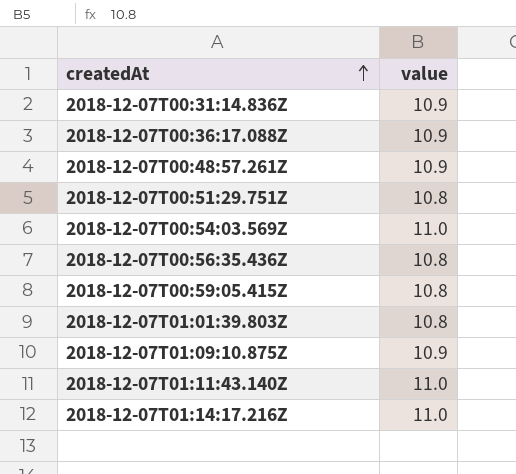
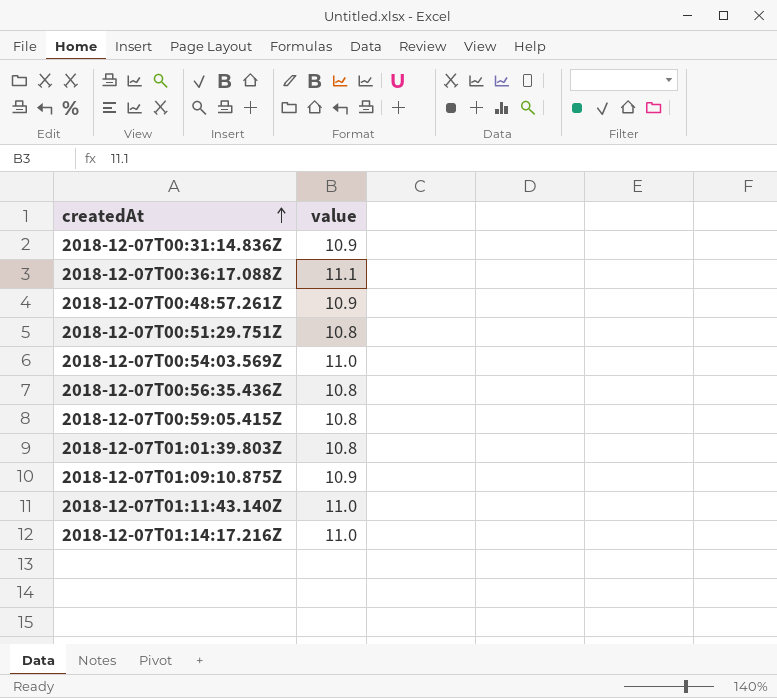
2018-12-07T00:36:17.088Z | value: 10.9 -> 11.1

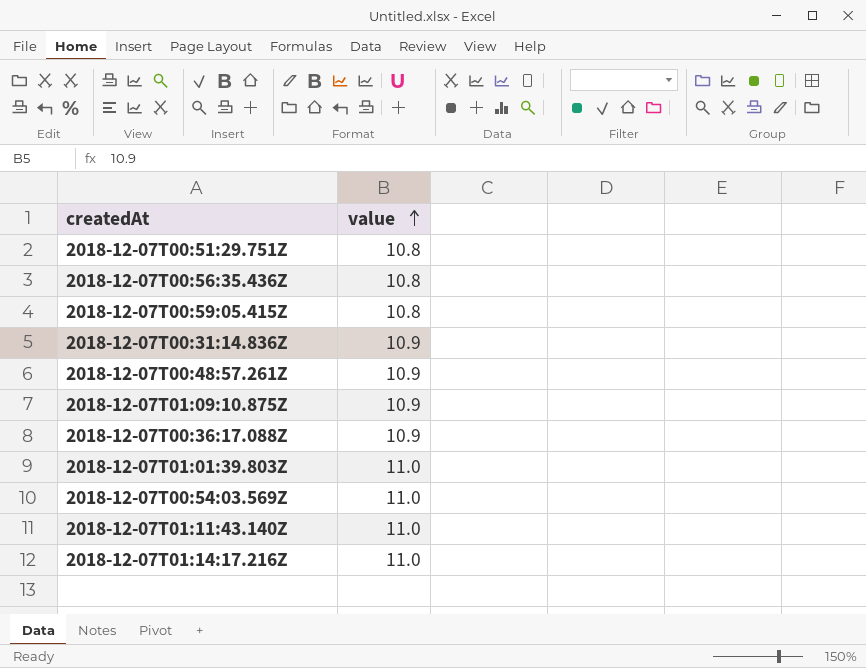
row order: createdAt ascending -> value ascending
2018-12-07T00:36:17.088Z | value: 11.1 -> 10.9
2018-12-07T01:01:39.803Z | value: 10.8 -> 11.0

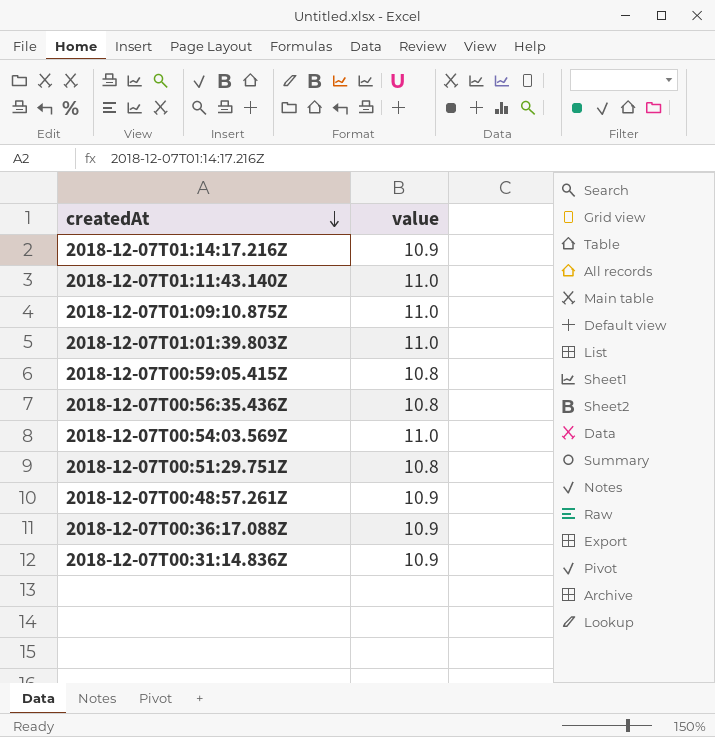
row order: value ascending -> createdAt descending
2018-12-07T01:14:17.216Z | value: 11.0 -> 10.9
2018-12-07T01:09:10.875Z | value: 10.9 -> 11.0

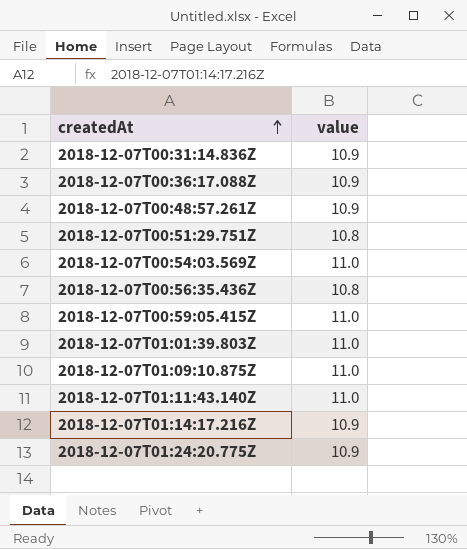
row order: createdAt descending -> createdAt ascending
2018-12-07T00:59:05.415Z | value: 10.8 -> 11.0
row 2018-12-07T01:24:20.775Z: none -> 10.9

